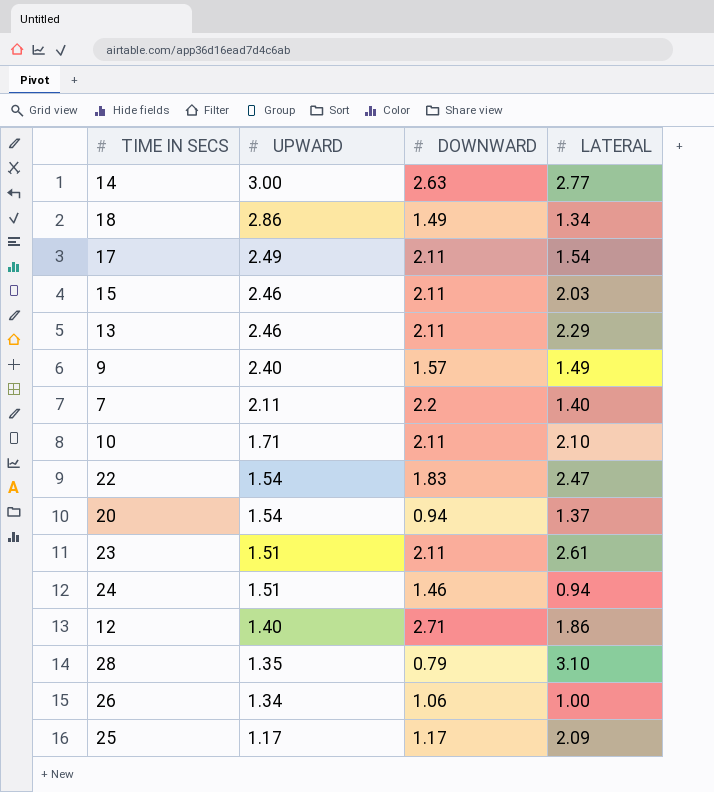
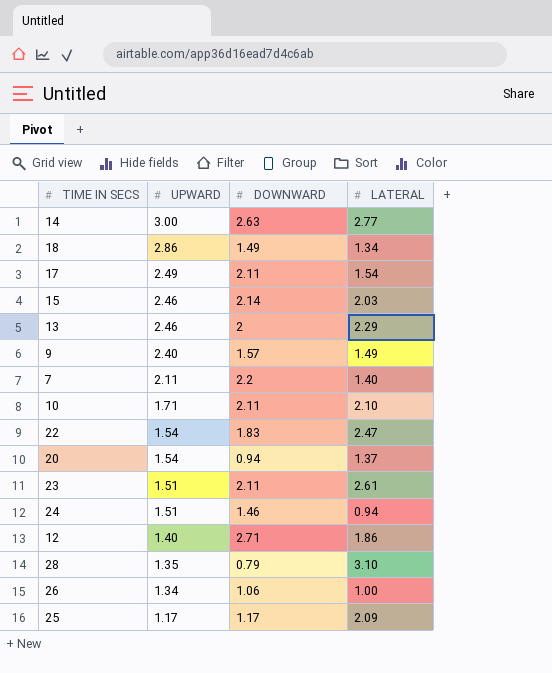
15 | DOWNWARD: 2.11 -> 2.14
13 | DOWNWARD: 2.11 -> 2

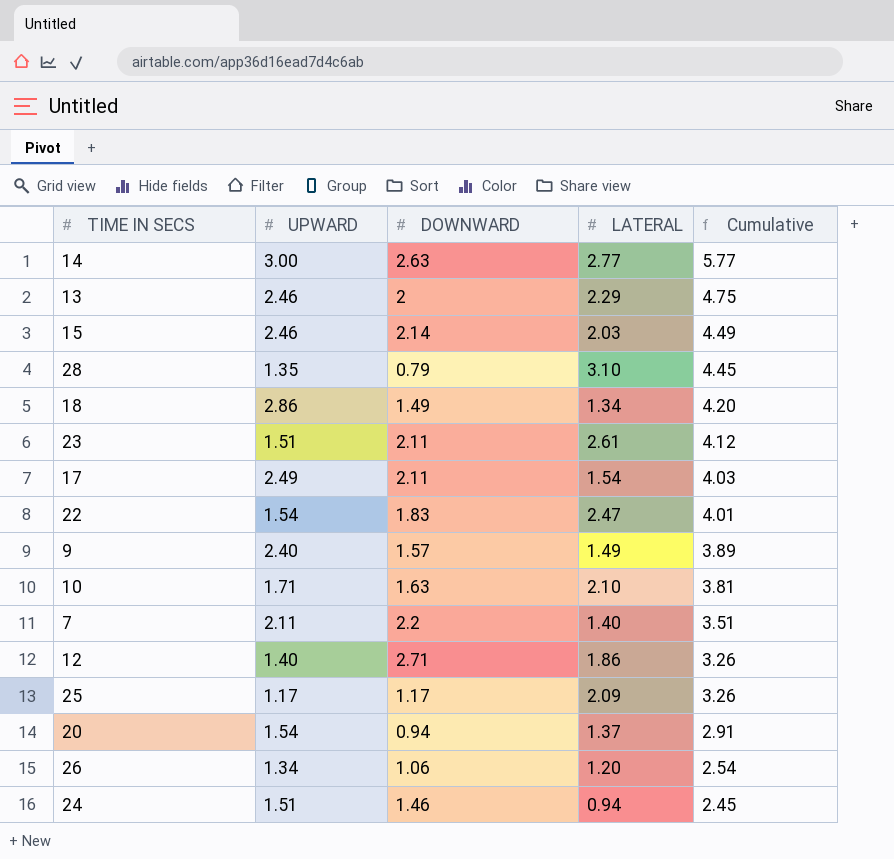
row order: UPWARD descending -> Cumulative descending
column Cumulative | formula: none -> [UPWARD] + [LATERAL]
10 | DOWNWARD: 2.11 -> 1.63
26 | LATERAL: 1.00 -> 1.20

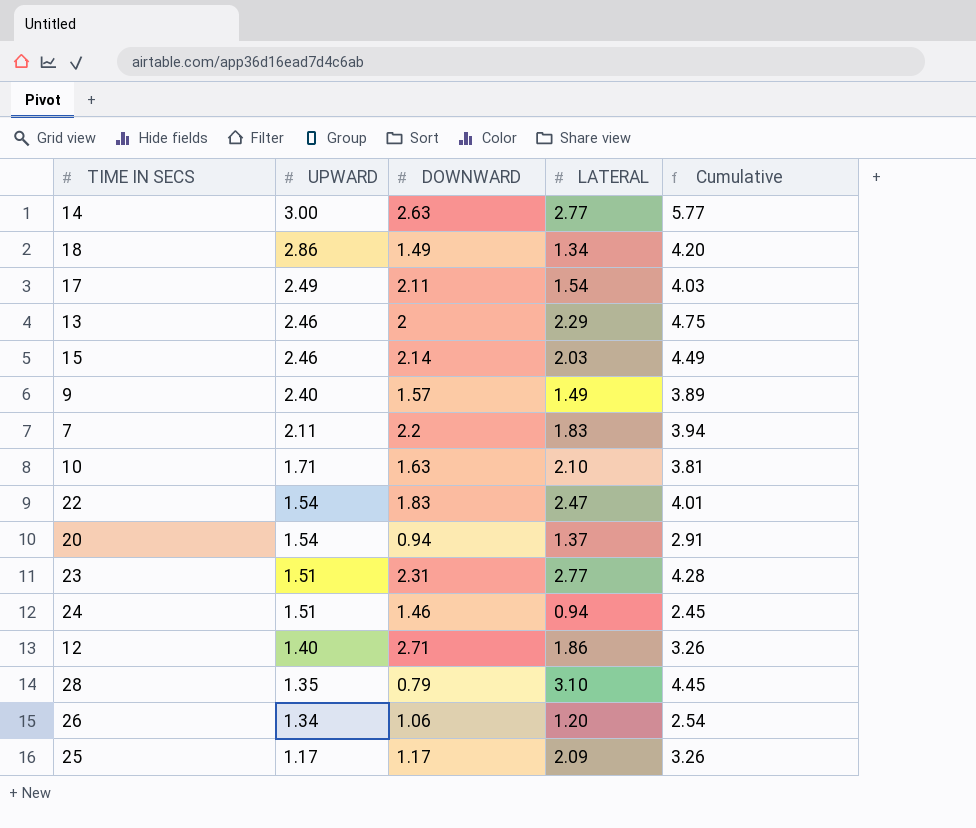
row order: Cumulative descending -> UPWARD descending
7 | LATERAL: 1.40 -> 1.83
7 | Cumulative: 3.51 -> 3.94
23 | DOWNWARD: 2.11 -> 2.31
23 | LATERAL: 2.61 -> 2.77
23 | Cumulative: 4.12 -> 4.28

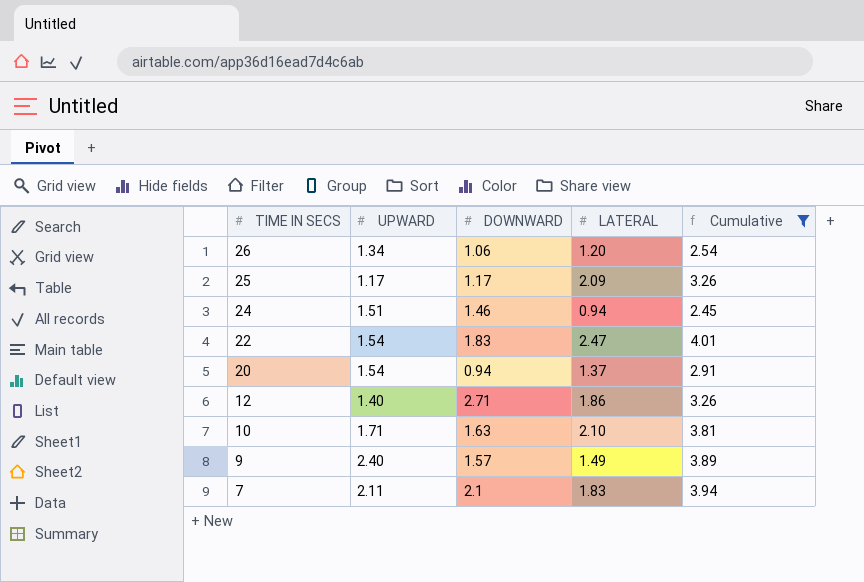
filter: none -> Cumulative <= 4.01
row order: UPWARD descending -> TIME IN SECS descending
7 | DOWNWARD: 2.2 -> 2.1

